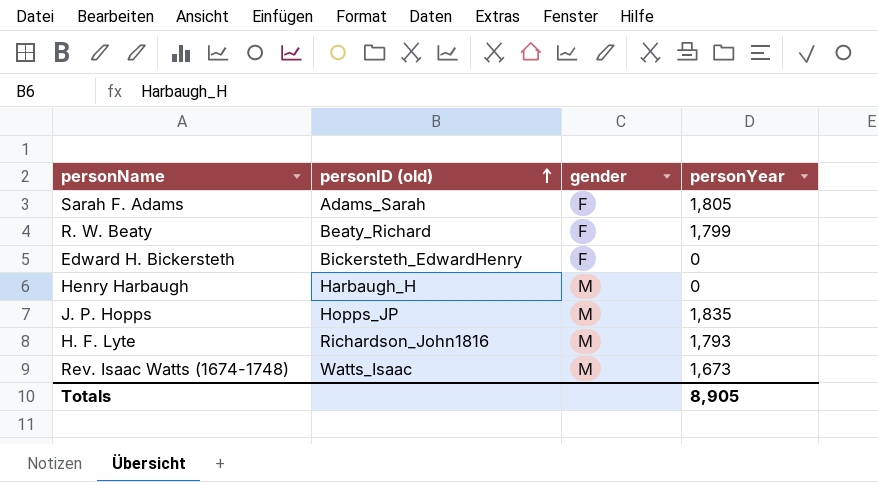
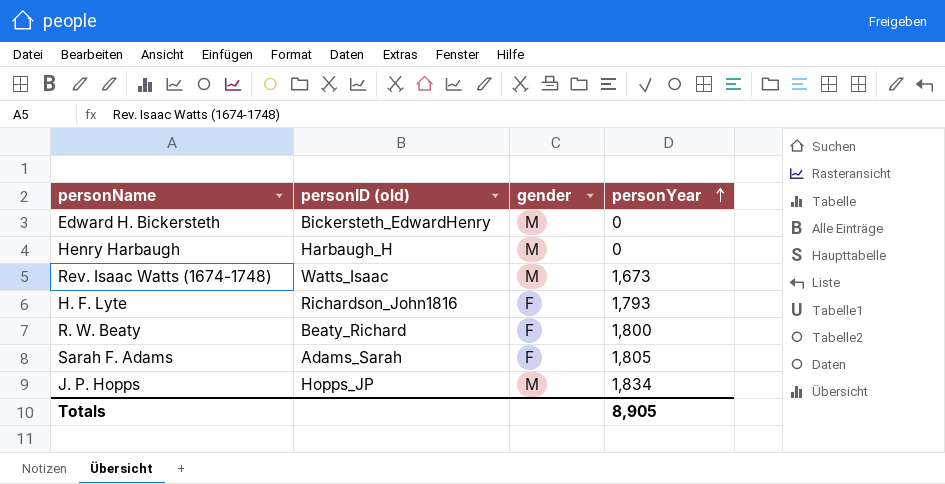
row order: personID (old) ascending -> personYear ascending
Edward H. Bickersteth | gender: F -> M
H. F. Lyte | gender: M -> F
R. W. Beaty | personYear: 1,799 -> 1,800
J. P. Hopps | personYear: 1,835 -> 1,834

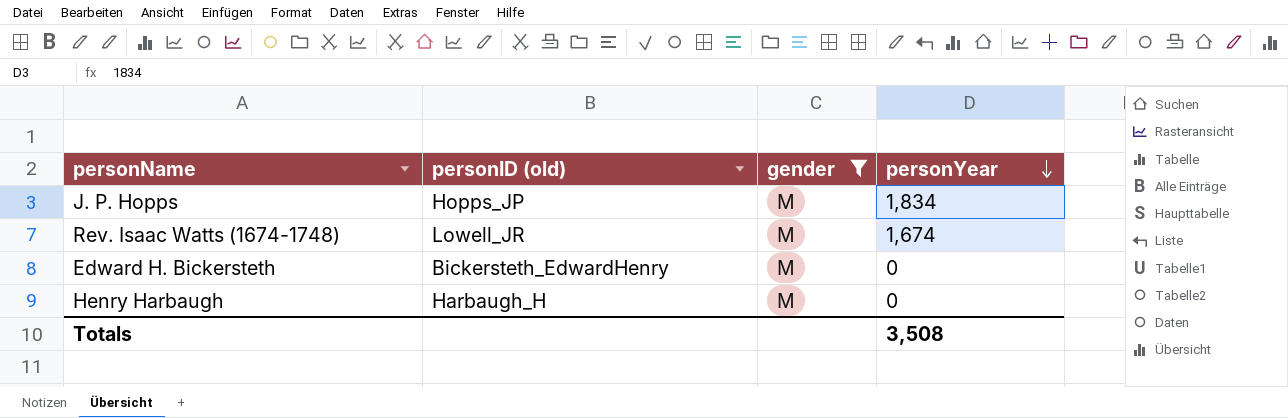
filter: none -> gender = M
row order: personYear ascending -> personYear descending
Rev. Isaac Watts (1674-1748) | personID (old): Watts_Isaac -> Lowell_JR
Rev. Isaac Watts (1674-1748) | personYear: 1,673 -> 1,674
Totals | personYear: 8,905 -> 3,508

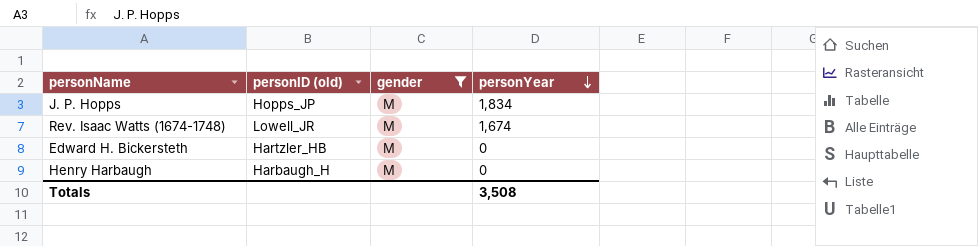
Edward H. Bickersteth | personID (old): Bickersteth_EdwardHenry -> Hartzler_HB

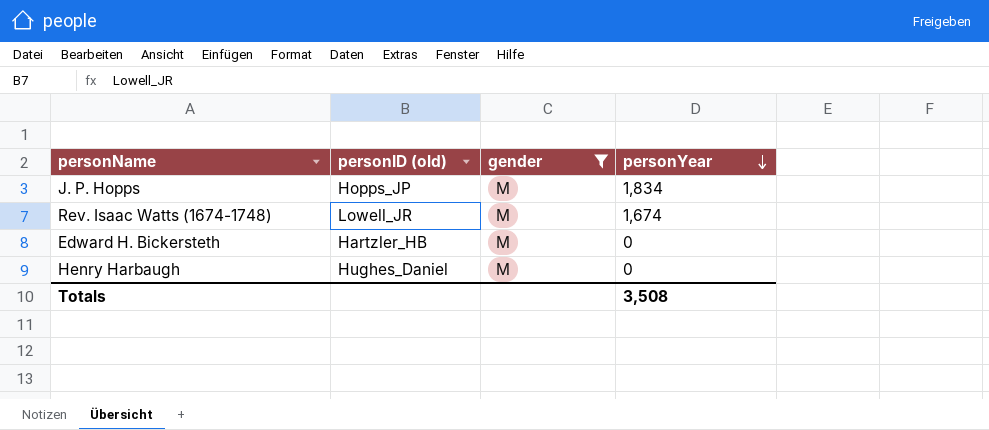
Henry Harbaugh | personID (old): Harbaugh_H -> Hughes_Daniel

